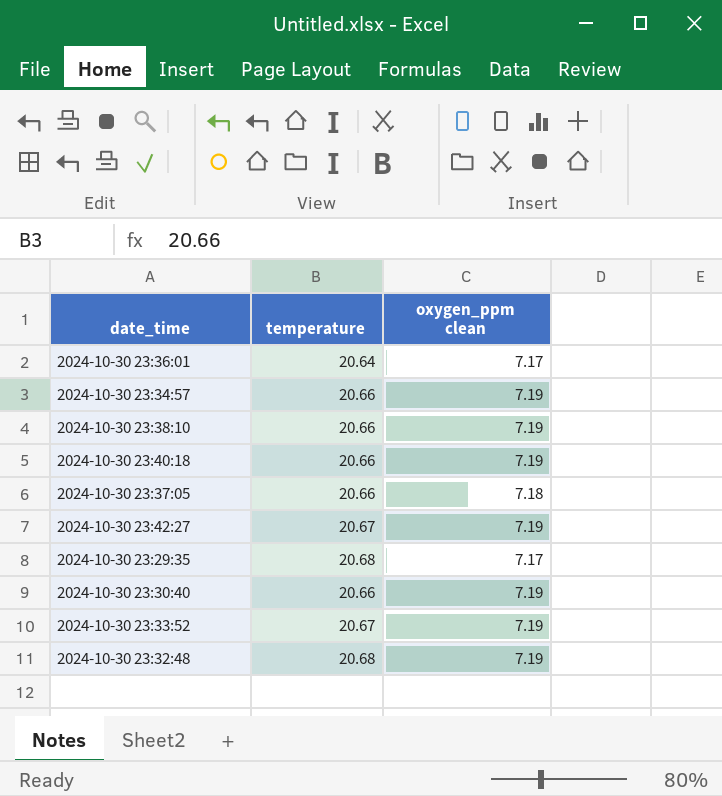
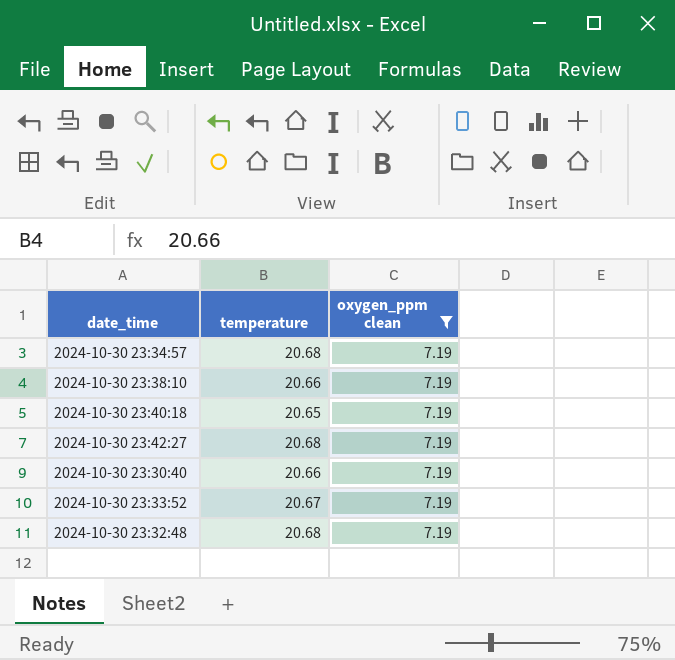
filter: none -> oxygen_ppm clean = 7.19
2024-10-30 23:34:57 | temperature: 20.66 -> 20.68
2024-10-30 23:40:18 | temperature: 20.66 -> 20.65
2024-10-30 23:42:27 | temperature: 20.67 -> 20.68

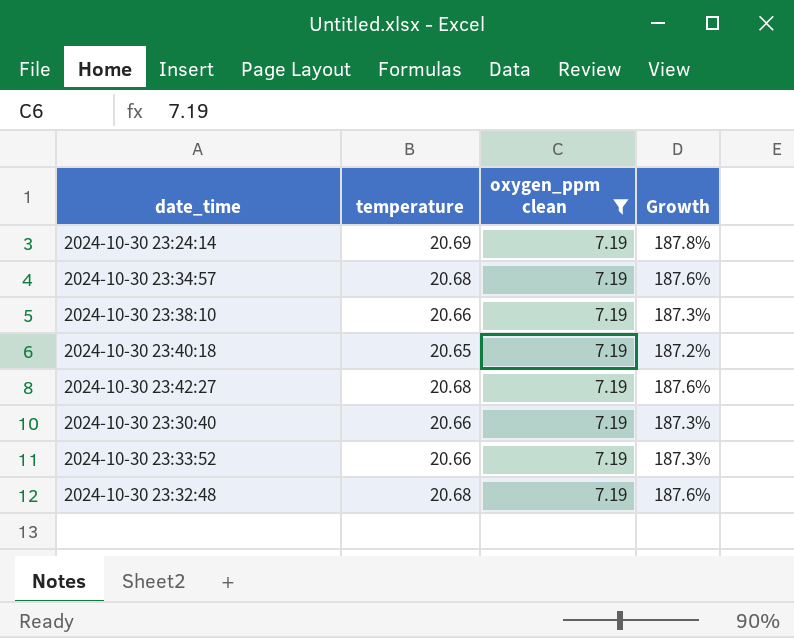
column Growth | formula: none -> ([temperature] - [oxygen_ppm clean]) / [oxygen_ppm clean]
row 2024-10-30 23:24:14: none -> 20.69 | 7.19 | 187.8%
2024-10-30 23:33:52 | temperature: 20.67 -> 20.66

